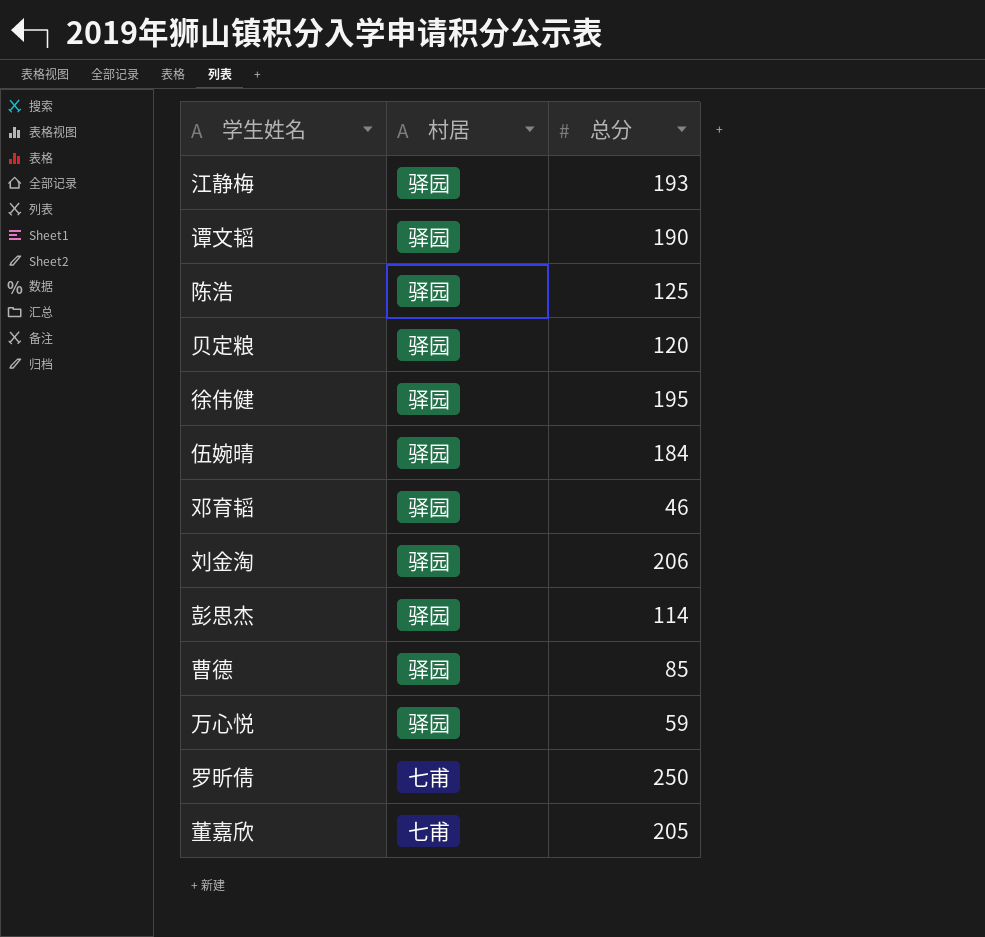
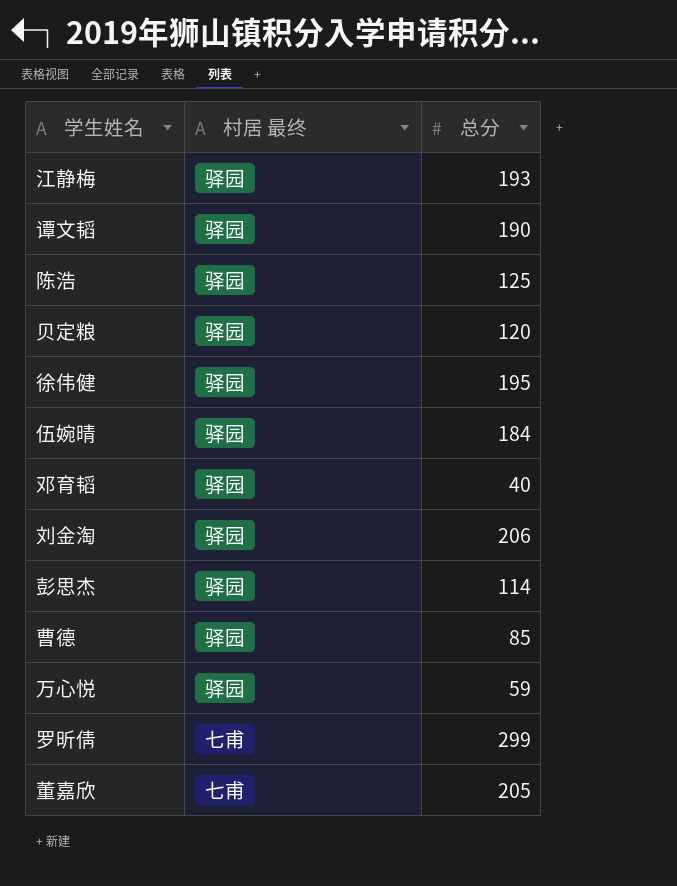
column name: 村居 -> 村居 最终
邓育韬 | 总分: 46 -> 40
罗昕倩 | 总分: 250 -> 299

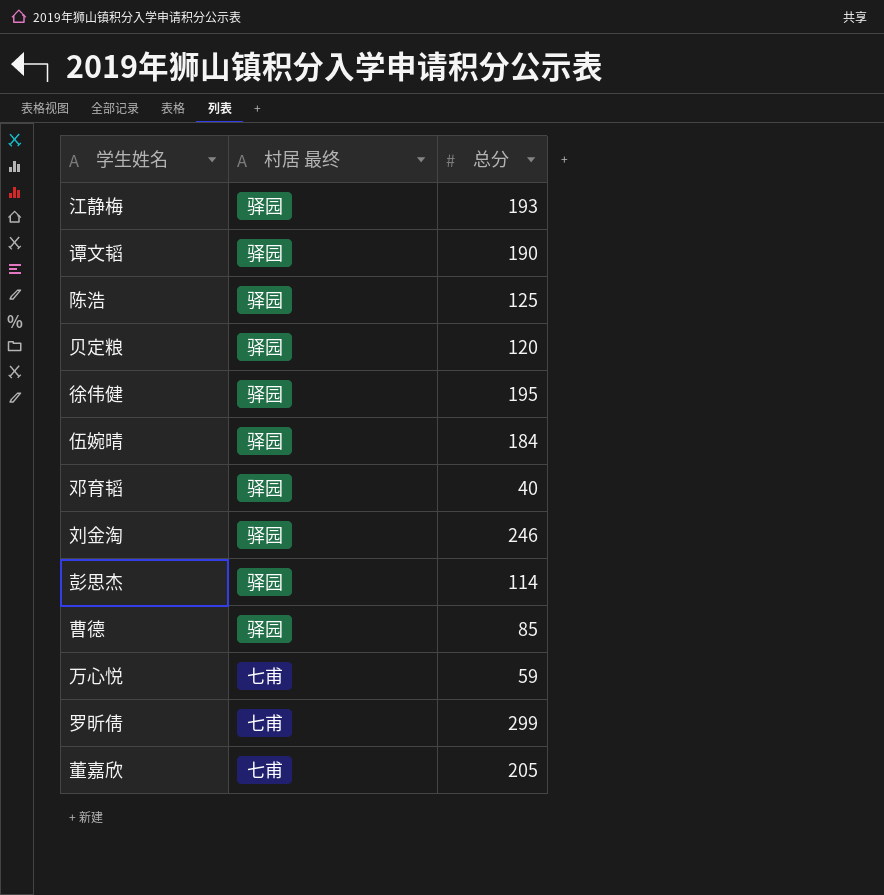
刘金淘 | 总分: 206 -> 246
万心悦 | 村居 最终: 驿园 -> 七甫

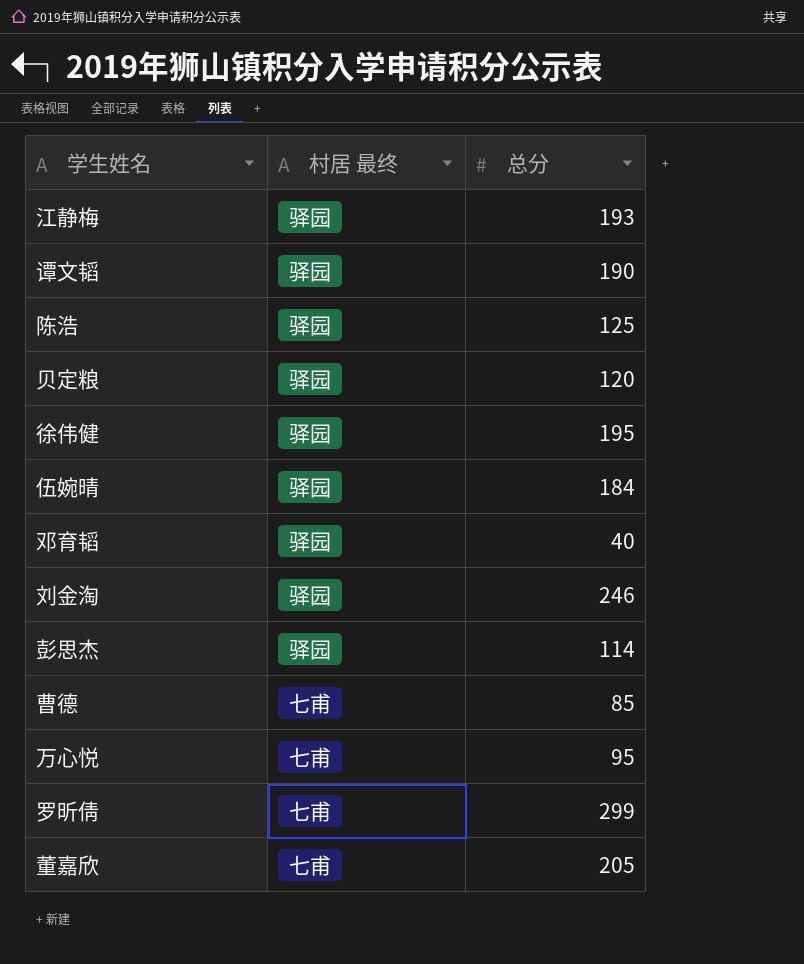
曹德 | 村居 最终: 驿园 -> 七甫
万心悦 | 总分: 59 -> 95

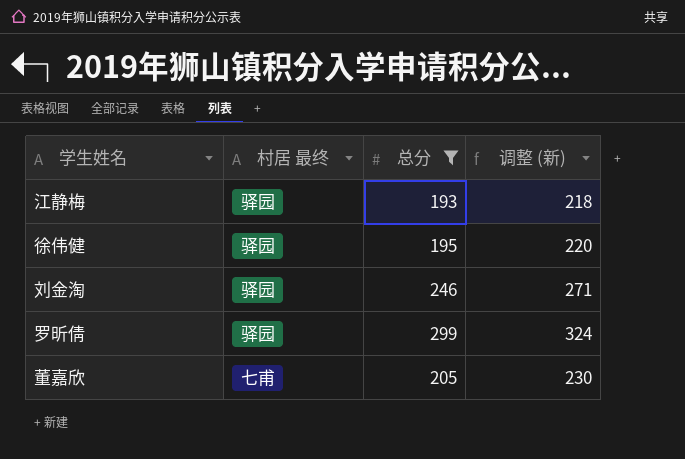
filter: none -> 总分 >= 193
column 调整 (新) | formula: none -> [总分] + 25
罗昕倩 | 村居 最终: 七甫 -> 驿园

